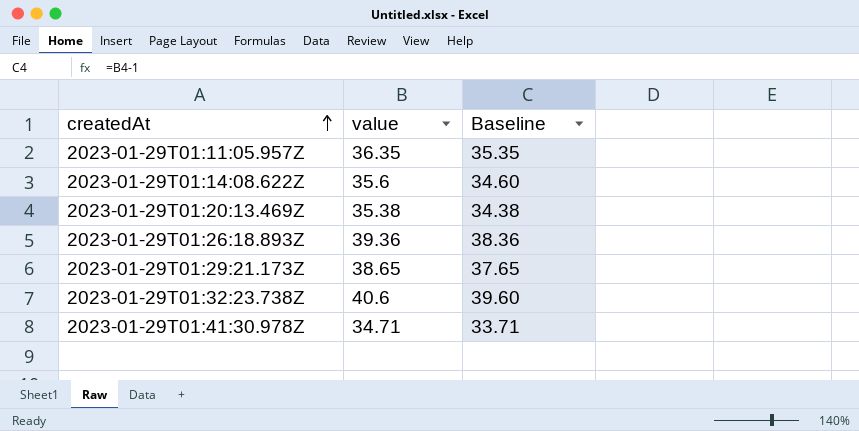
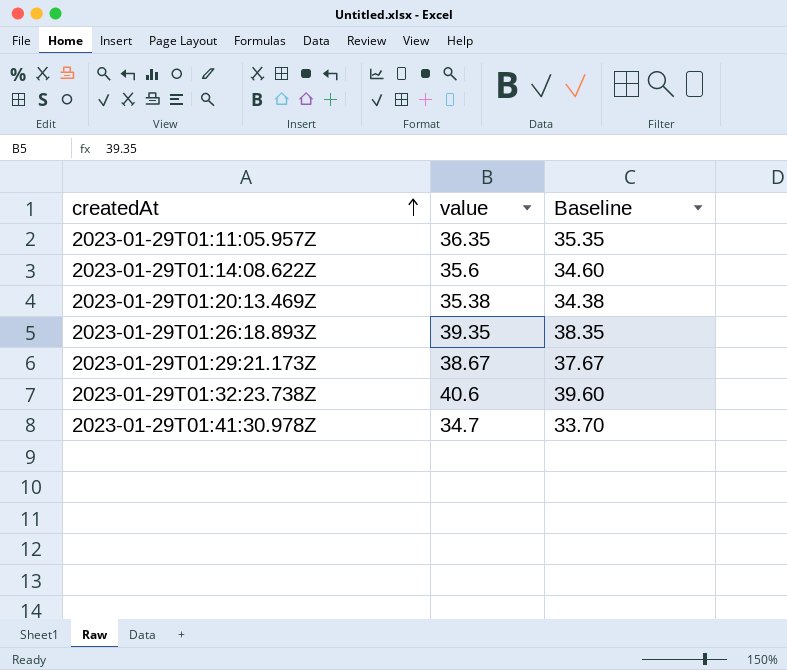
2023-01-29T01:26:18.893Z | value: 39.36 -> 39.35
2023-01-29T01:26:18.893Z | Baseline: 38.36 -> 38.35
2023-01-29T01:29:21.173Z | value: 38.65 -> 38.67
2023-01-29T01:29:21.173Z | Baseline: 37.65 -> 37.67
2023-01-29T01:41:30.978Z | value: 34.71 -> 34.7
2023-01-29T01:41:30.978Z | Baseline: 33.71 -> 33.70

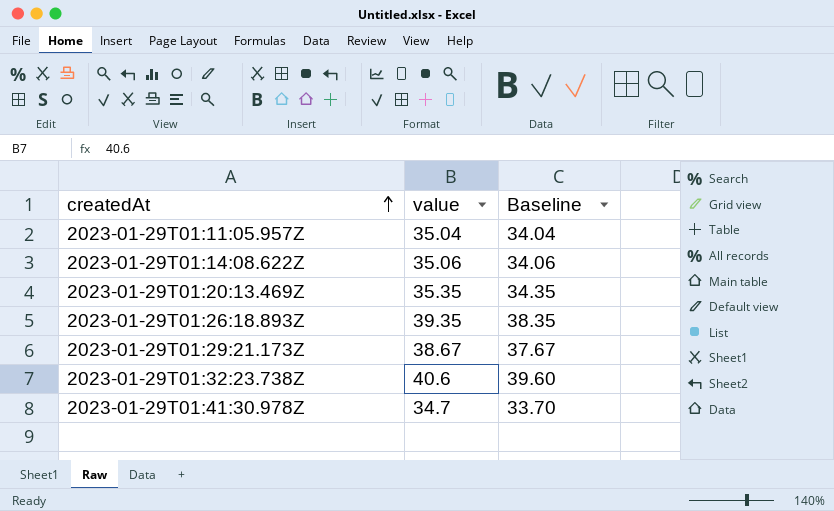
2023-01-29T01:11:05.957Z | value: 36.35 -> 35.04
2023-01-29T01:11:05.957Z | Baseline: 35.35 -> 34.04
2023-01-29T01:14:08.622Z | value: 35.6 -> 35.06
2023-01-29T01:14:08.622Z | Baseline: 34.60 -> 34.06
2023-01-29T01:20:13.469Z | value: 35.38 -> 35.35
2023-01-29T01:20:13.469Z | Baseline: 34.38 -> 34.35

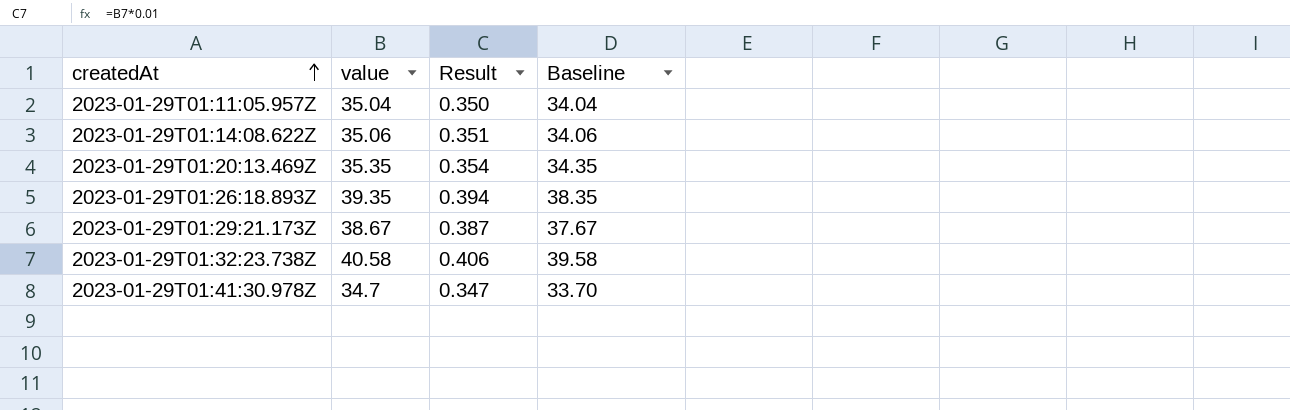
column Result | formula: none -> [value] * 0.01
2023-01-29T01:32:23.738Z | value: 40.6 -> 40.58
2023-01-29T01:32:23.738Z | Baseline: 39.60 -> 39.58

